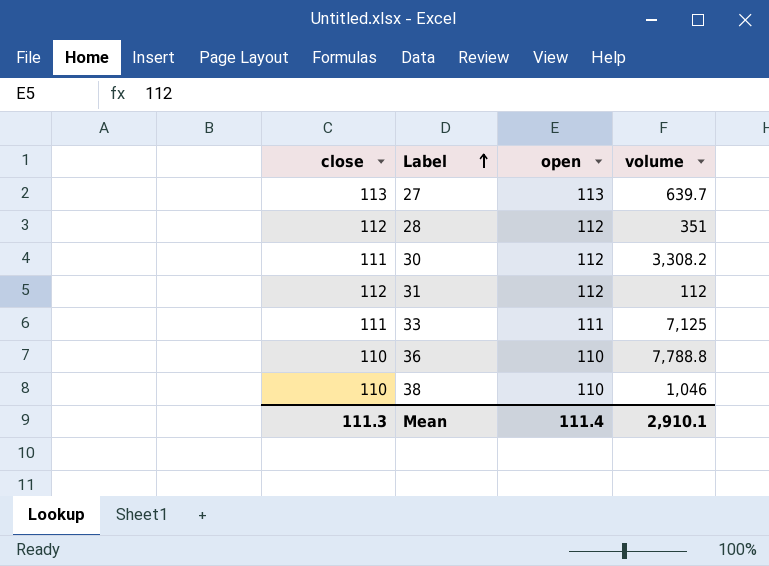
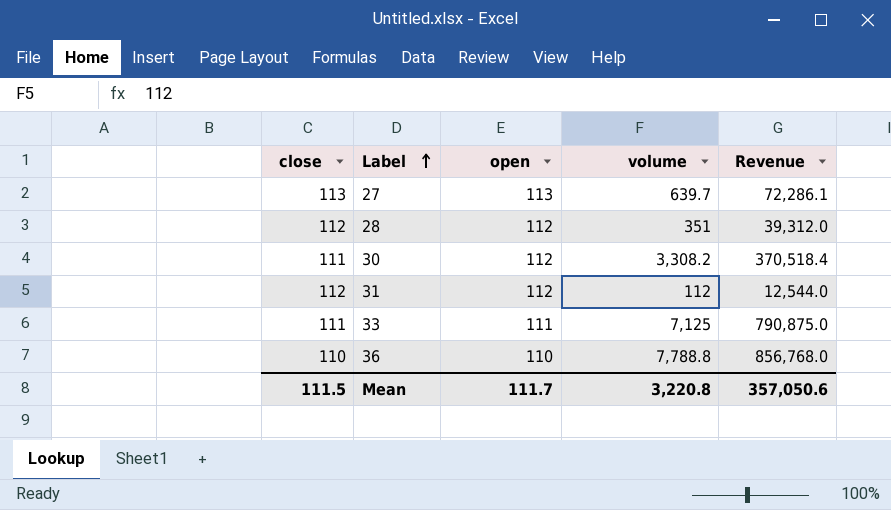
column Revenue | formula: none -> [open] * [volume]
row 38: 110 | 110 | 1,046 -> none
Mean | close: 111.3 -> 111.5
Mean | open: 111.4 -> 111.7
Mean | volume: 2,910.1 -> 3,220.8

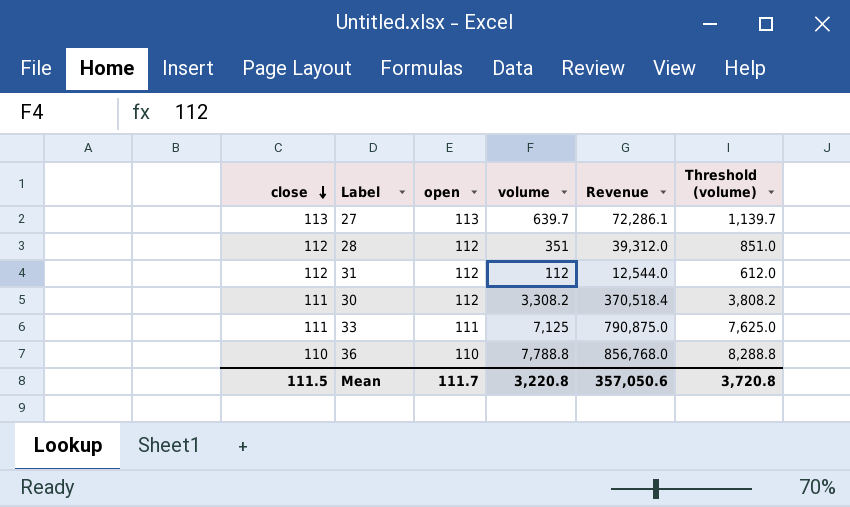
row order: Label ascending -> close descending
column Threshold (volume) | formula: none -> [volume] + 500

